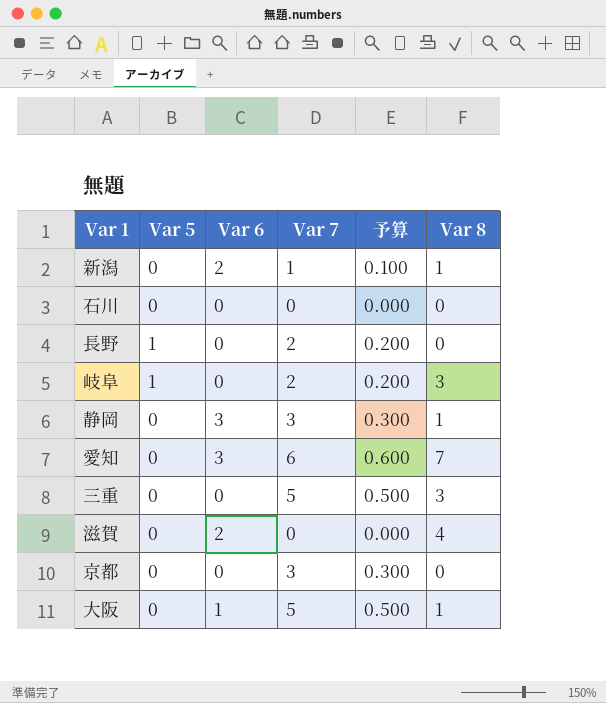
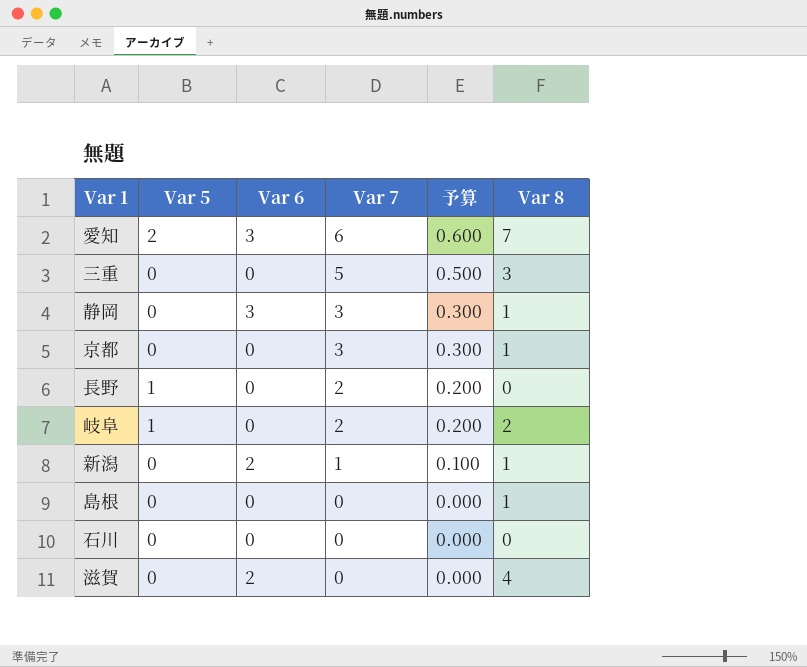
row order: none -> Var 7 descending
row 大阪: 0 | 1 | 5 | 0.500 | 1 -> none
愛知 | Var 5: 0 -> 2
京都 | Var 8: 0 -> 1
岐阜 | Var 8: 3 -> 2
row 島根: none -> 0 | 0 | 0 | 0.000 | 1

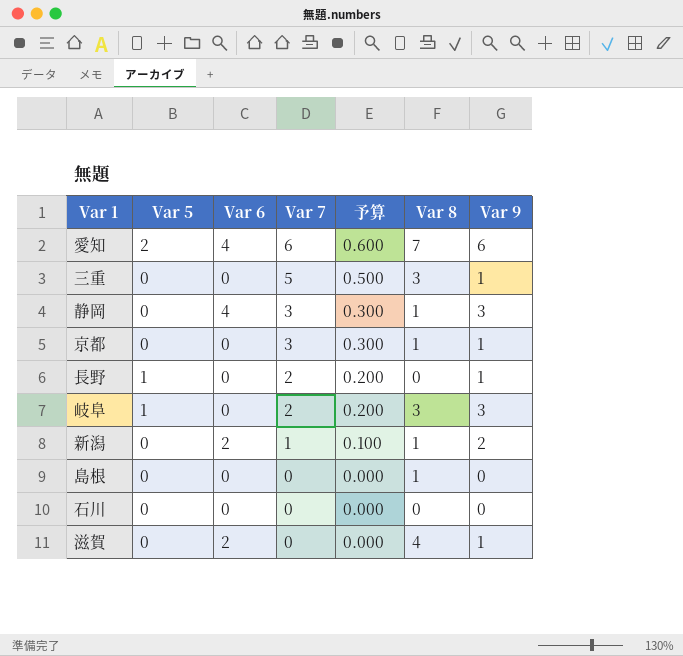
column Var 9 | position: none -> 7
愛知 | Var 6: 3 -> 4
静岡 | Var 6: 3 -> 4
岐阜 | Var 8: 2 -> 3

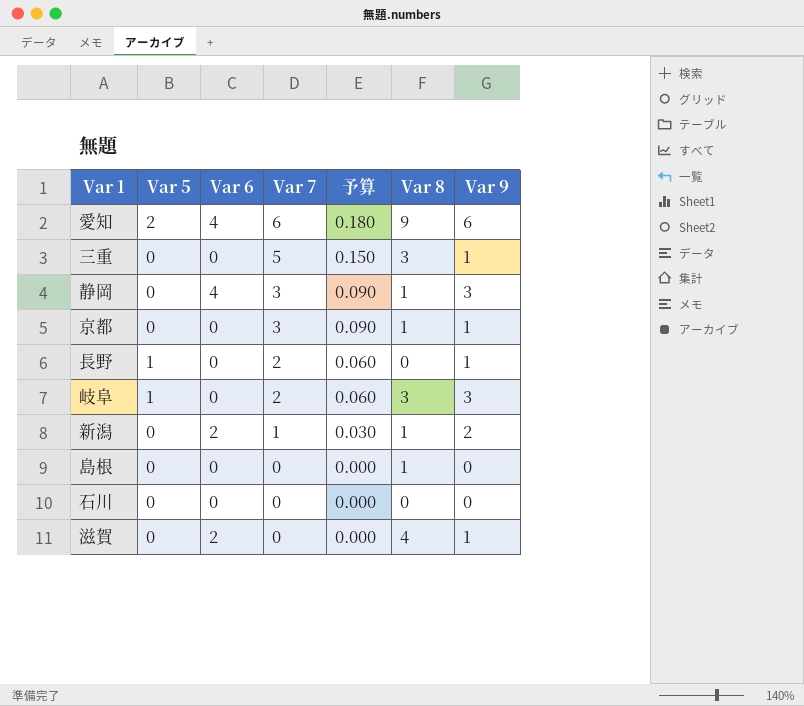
column 予算 | formula: [Var 7] * 0.1 -> [Var 7] * 0.03
愛知 | Var 8: 7 -> 9

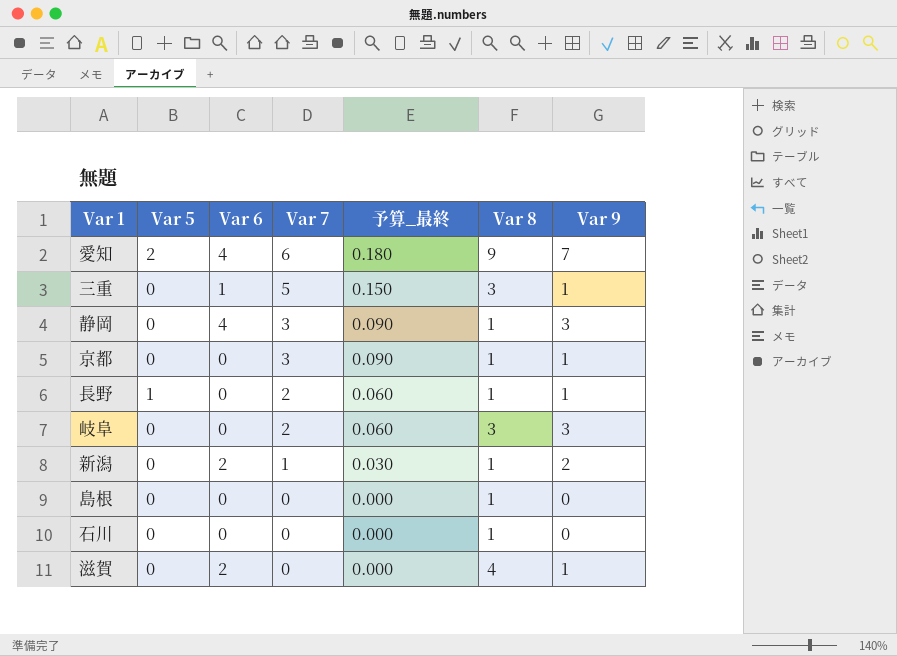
column name: 予算 -> 予算_最終
愛知 | Var 9: 6 -> 7
三重 | Var 6: 0 -> 1
長野 | Var 8: 0 -> 1
岐阜 | Var 5: 1 -> 0
石川 | Var 8: 0 -> 1

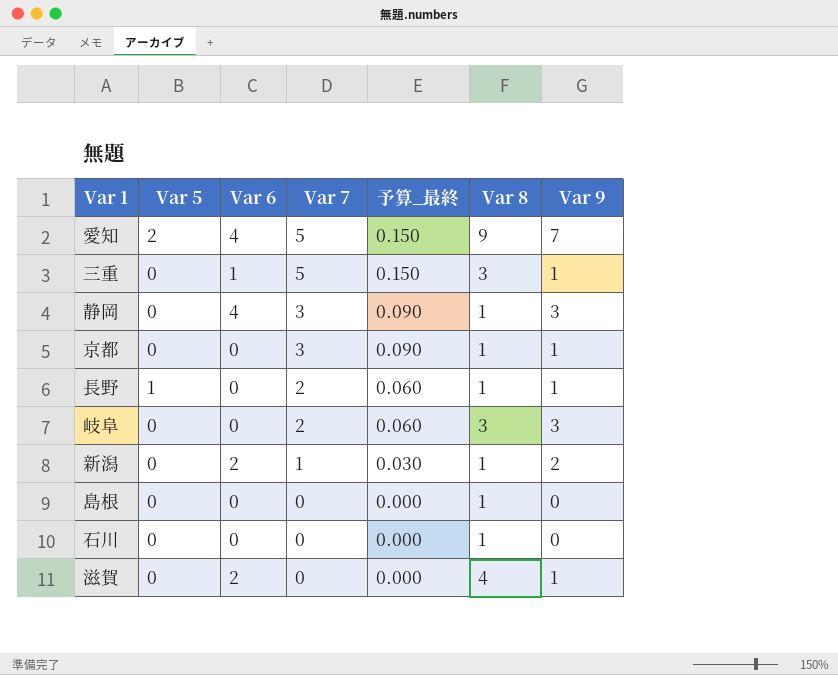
愛知 | Var 7: 6 -> 5
愛知 | 予算_最終: 0.180 -> 0.150

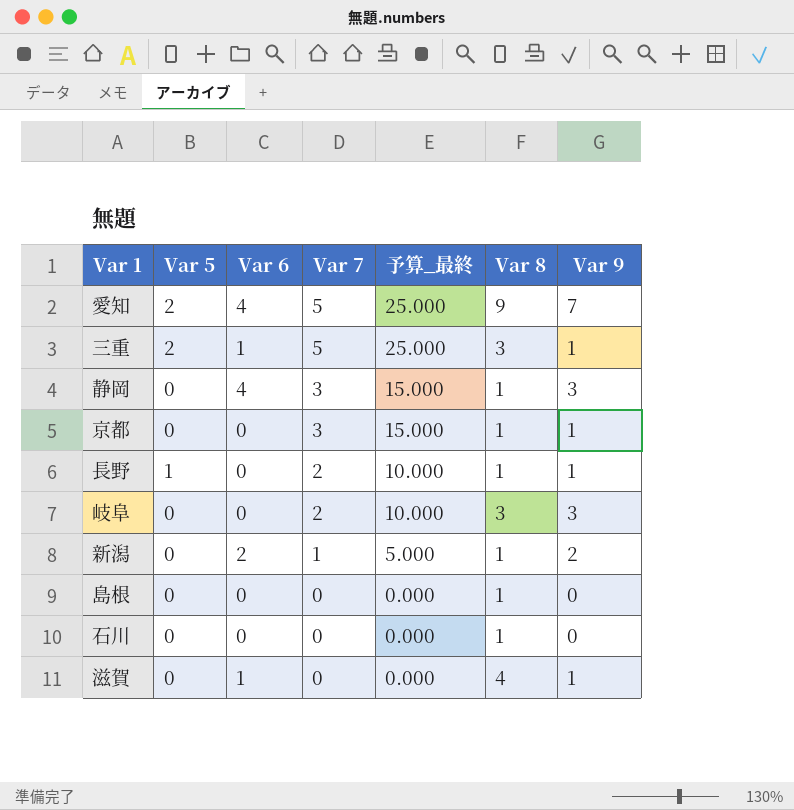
column 予算_最終 | formula: [Var 7] * 0.03 -> [Var 7] * 5
三重 | Var 5: 0 -> 2
滋賀 | Var 6: 2 -> 1

